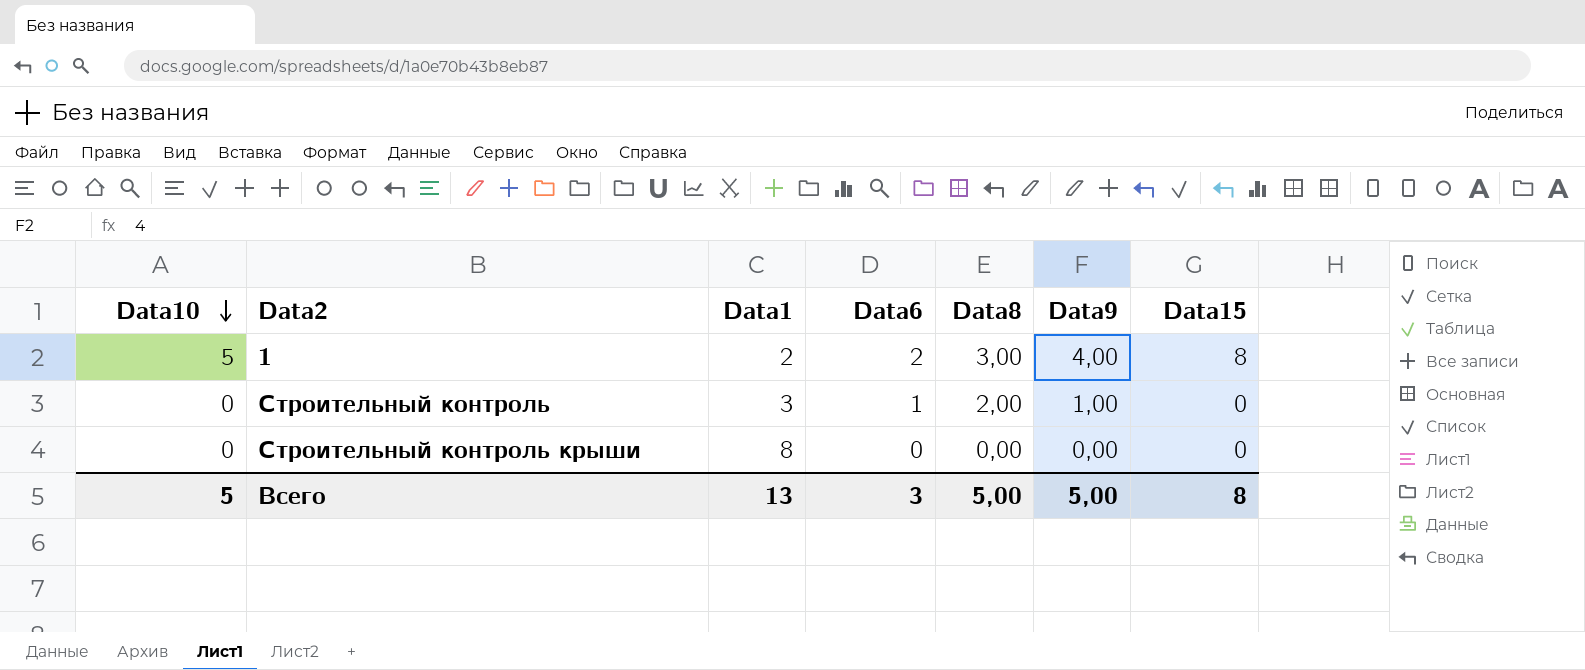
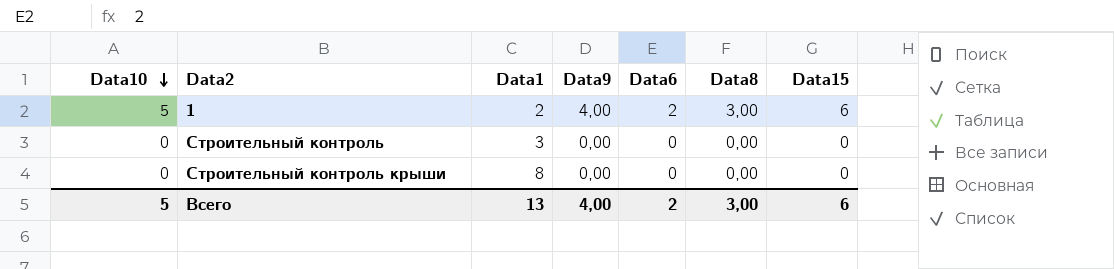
column Data9 | position: 6 -> 4
1 | Data15: 8 -> 6
Строительный контроль | Data9: 1,00 -> 0,00
Строительный контроль | Data6: 1 -> 0
Строительный контроль | Data8: 2,00 -> 0,00
Всего | Data9: 5,00 -> 4,00
Всего | Data6: 3 -> 2
Всего | Data8: 5,00 -> 3,00
Всего | Data15: 8 -> 6

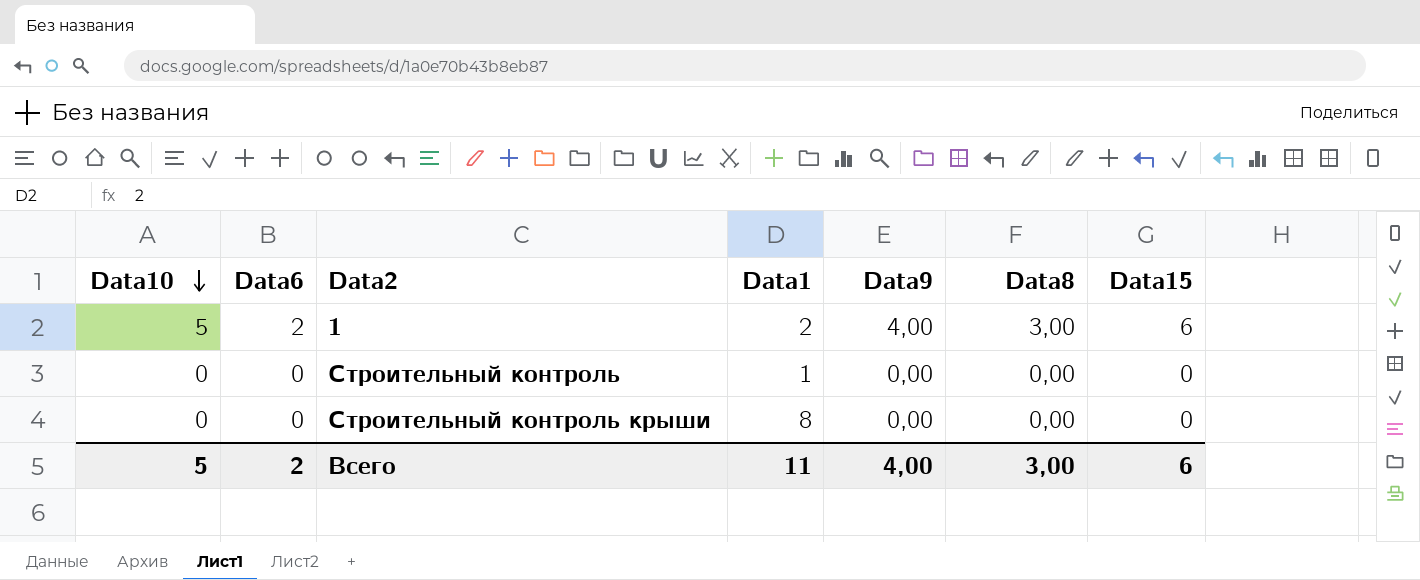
column Data6 | position: 5 -> 2
Строительный контроль | Data1: 3 -> 1
Всего | Data1: 13 -> 11

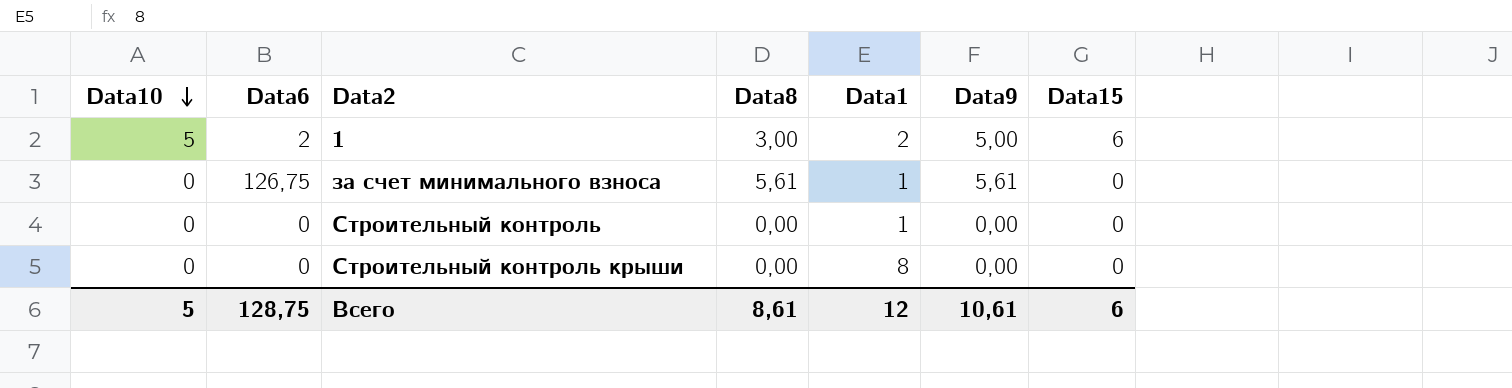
column Data8 | position: 6 -> 4
1 | Data9: 4,00 -> 5,00
row за счет минимального взноса: none -> 0 | 126,75 | 5,61 | 1 | 5,61 | 0
Всего | Data6: 2 -> 128,75
Всего | Data8: 3,00 -> 8,61
Всего | Data1: 11 -> 12
Всего | Data9: 4,00 -> 10,61

